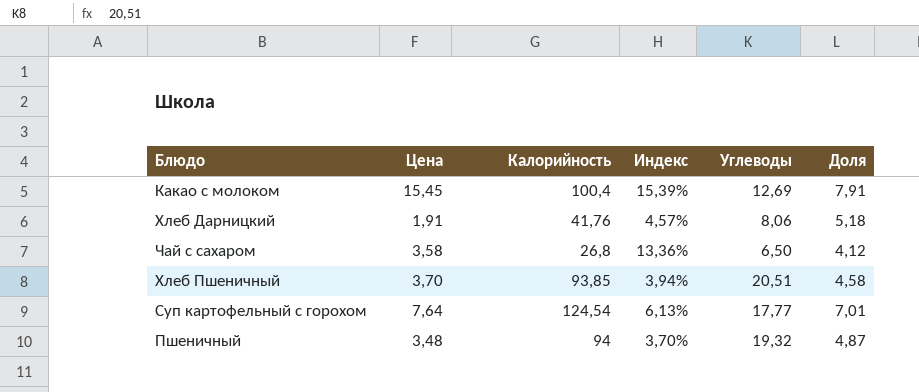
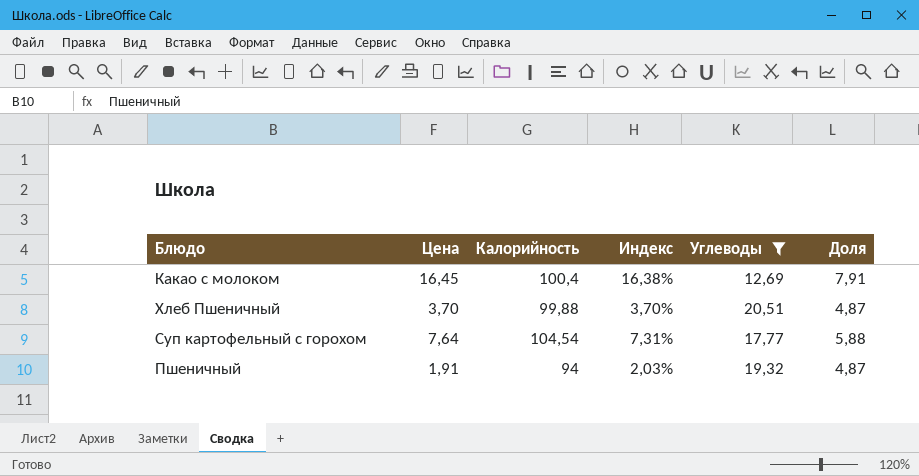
filter: none -> Углеводы >= 12,69
Какао с молоком | Цена: 15,45 -> 16,45
Какао с молоком | Индекс: 15,39% -> 16,38%
Хлеб Пшеничный | Калорийность: 93,85 -> 99,88
Хлеб Пшеничный | Индекс: 3,94% -> 3,70%
Хлеб Пшеничный | Доля: 4,58 -> 4,87
Суп картофельный с горохом | Калорийность: 124,54 -> 104,54
Суп картофельный с горохом | Индекс: 6,13% -> 7,31%
Суп картофельный с горохом | Доля: 7,01 -> 5,88
Пшеничный | Цена: 3,48 -> 1,91
Пшеничный | Индекс: 3,70% -> 2,03%

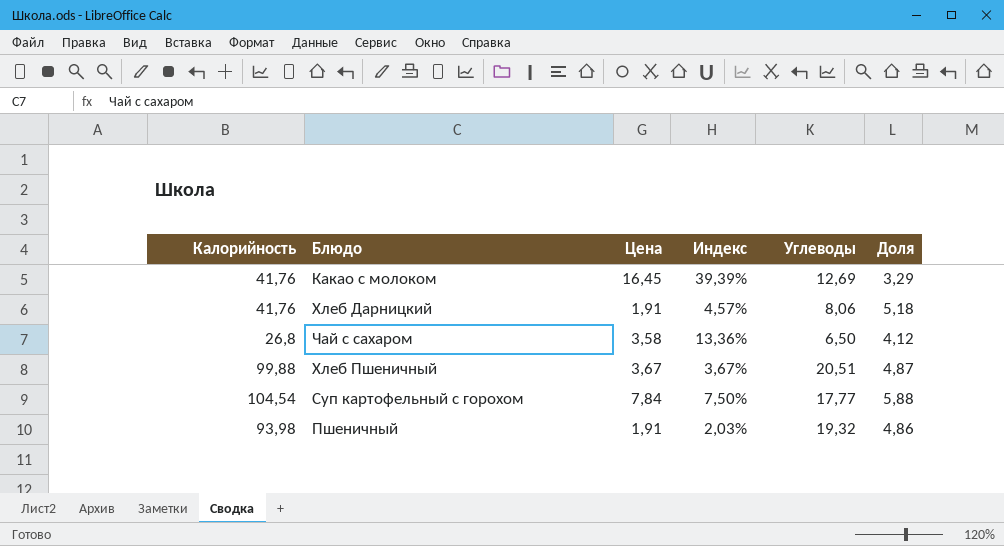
filter: Углеводы >= 12,69 -> none
column Калорийность | position: 3 -> 1
Какао с молоком | Калорийность: 100,4 -> 41,76
Какао с молоком | Индекс: 16,38% -> 39,39%
Какао с молоком | Доля: 7,91 -> 3,29
Хлеб Пшеничный | Цена: 3,70 -> 3,67
Хлеб Пшеничный | Индекс: 3,70% -> 3,67%
Суп картофельный с горохом | Цена: 7,64 -> 7,84
Суп картофельный с горохом | Индекс: 7,31% -> 7,50%
Пшеничный | Калорийность: 94 -> 93,98
Пшеничный | Доля: 4,87 -> 4,86

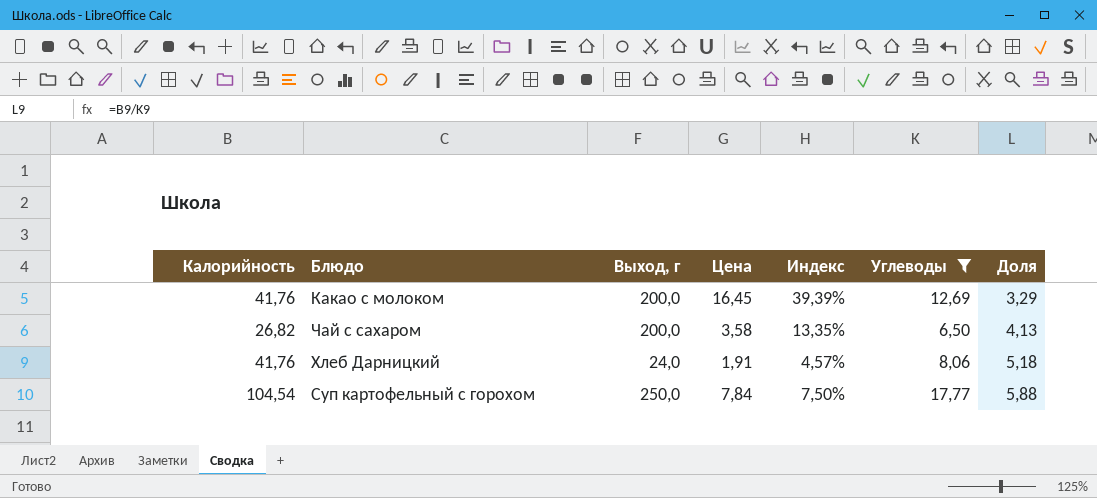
filter: none -> Углеводы <= 17,77
row order: none -> Доля ascending
column Выход, г | position: none -> 3
Чай с сахаром | Калорийность: 26,8 -> 26,82
Чай с сахаром | Индекс: 13,36% -> 13,35%
Чай с сахаром | Доля: 4,12 -> 4,13

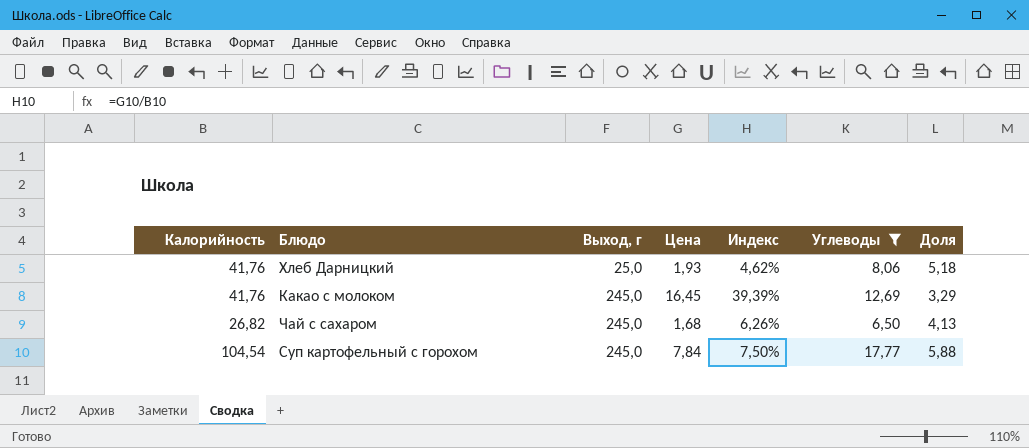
row order: Доля ascending -> Выход, г ascending
Хлеб Дарницкий | Выход, г: 24,0 -> 25,0
Хлеб Дарницкий | Цена: 1,91 -> 1,93
Хлеб Дарницкий | Индекс: 4,57% -> 4,62%
Какао с молоком | Выход, г: 200,0 -> 245,0
Чай с сахаром | Выход, г: 200,0 -> 245,0
Чай с сахаром | Цена: 3,58 -> 1,68
Чай с сахаром | Индекс: 13,35% -> 6,26%
Суп картофельный с горохом | Выход, г: 250,0 -> 245,0

